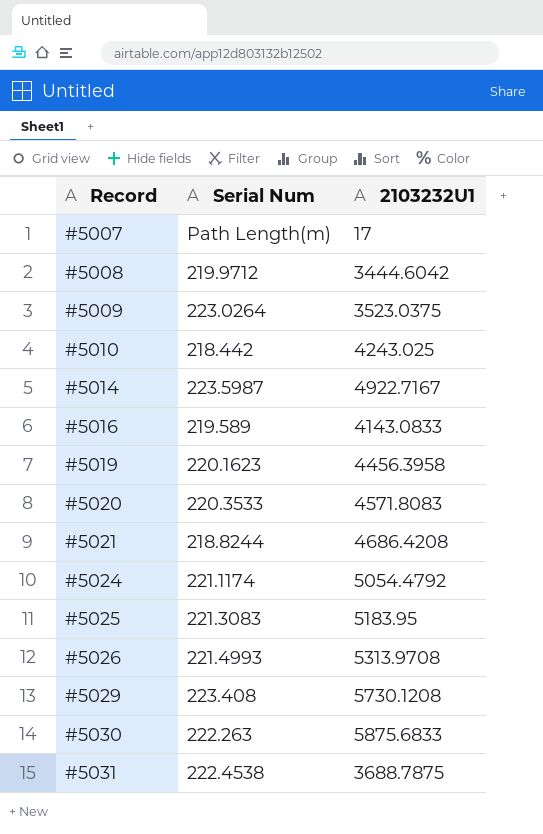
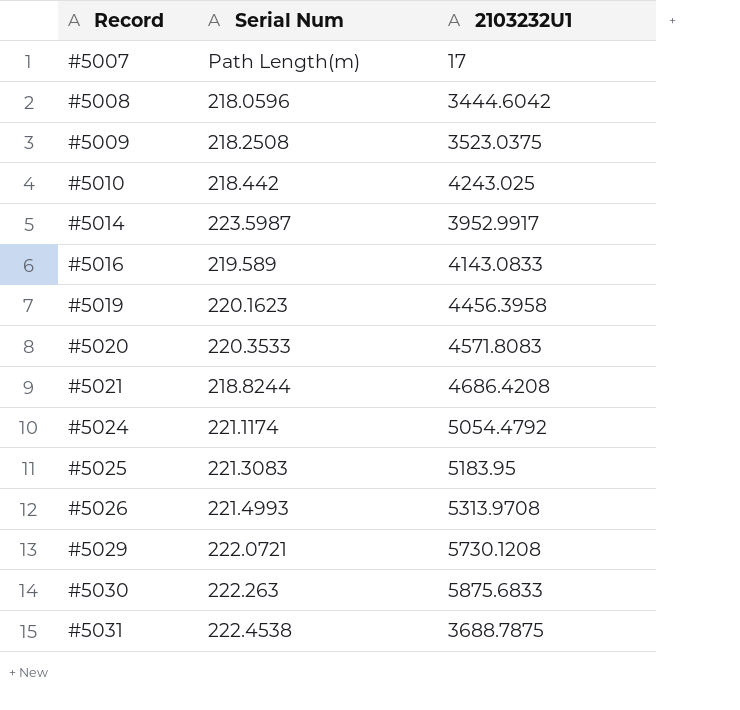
#5008 | Serial Num: 219.9712 -> 218.0596
#5009 | Serial Num: 223.0264 -> 218.2508
#5014 | 2103232U1: 4922.7167 -> 3952.9917
#5029 | Serial Num: 223.408 -> 222.0721

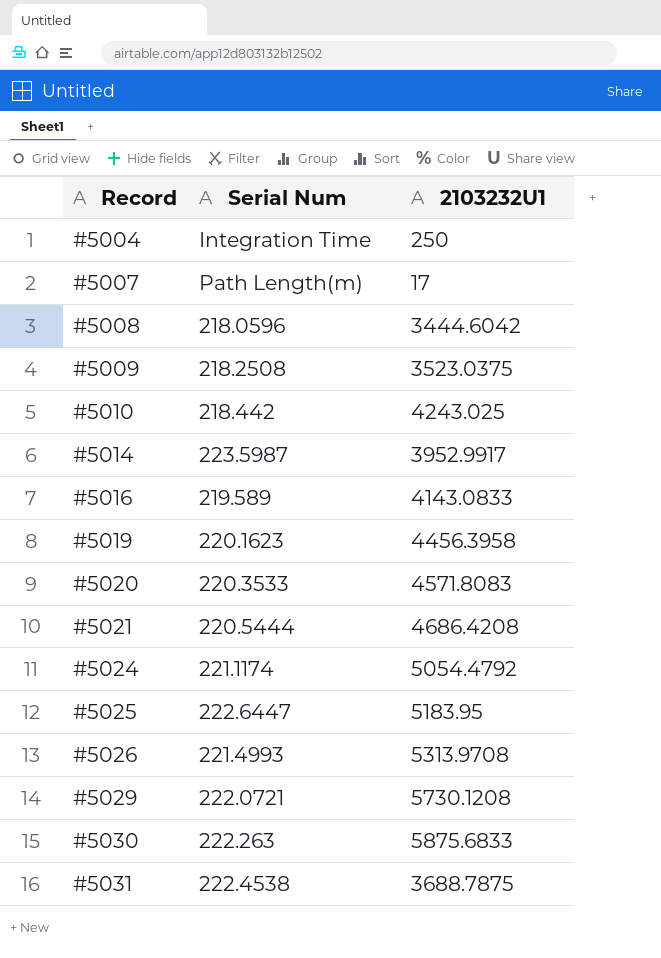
row #5004: none -> Integration Time | 250
#5021 | Serial Num: 218.8244 -> 220.5444
#5025 | Serial Num: 221.3083 -> 222.6447

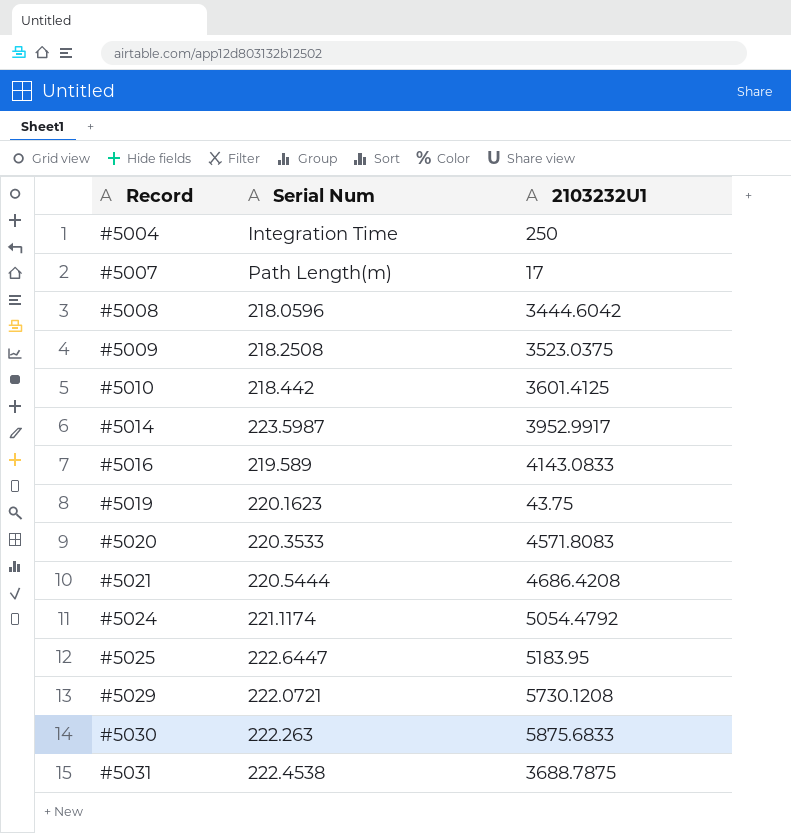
row #5026: 221.4993 | 5313.9708 -> none
#5010 | 2103232U1: 4243.025 -> 3601.4125
#5019 | 2103232U1: 4456.3958 -> 43.75

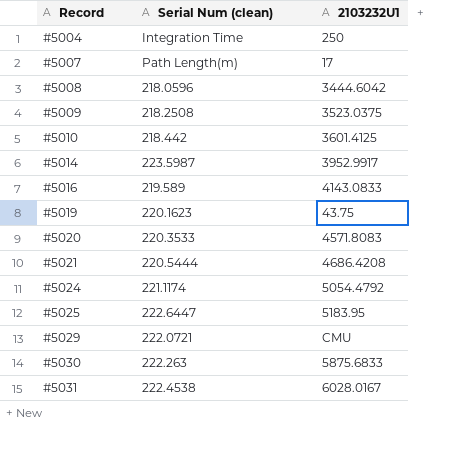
column name: Serial Num -> Serial Num (clean)
#5029 | 2103232U1: 5730.1208 -> CMU
#5031 | 2103232U1: 3688.7875 -> 6028.0167

